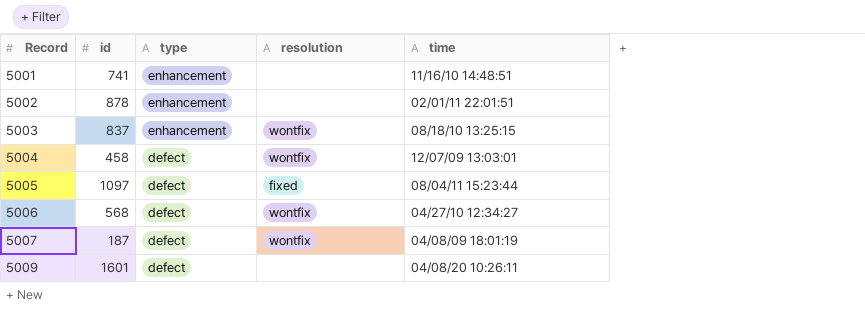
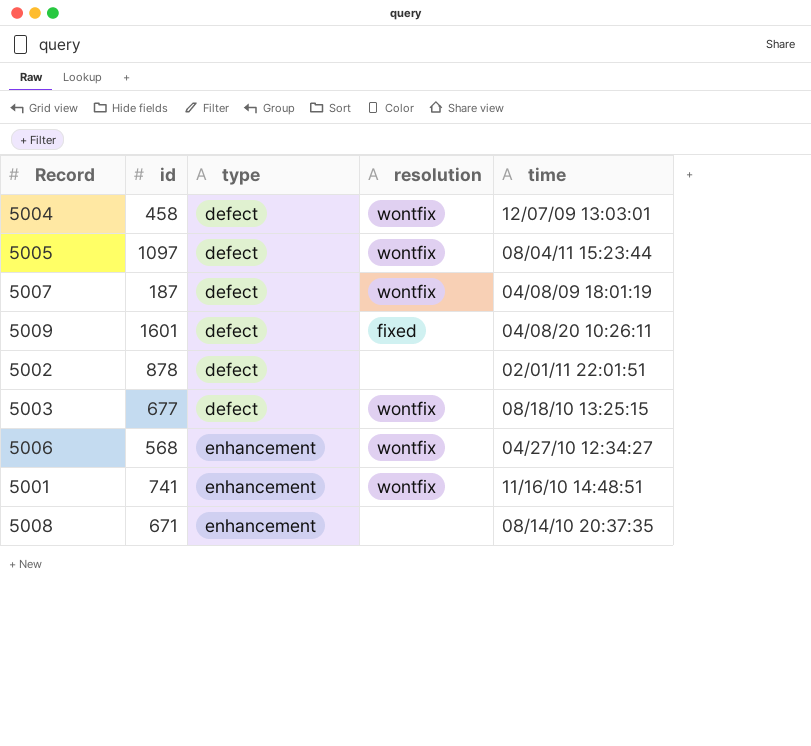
row order: Record ascending -> type ascending
5005 | resolution: fixed -> wontfix
5009 | resolution: none -> fixed
5002 | type: enhancement -> defect
5003 | id: 837 -> 677
5003 | type: enhancement -> defect
5006 | type: defect -> enhancement
5001 | resolution: none -> wontfix
row 5008: none -> 671 | enhancement | none | 08/14/10 20:37:35

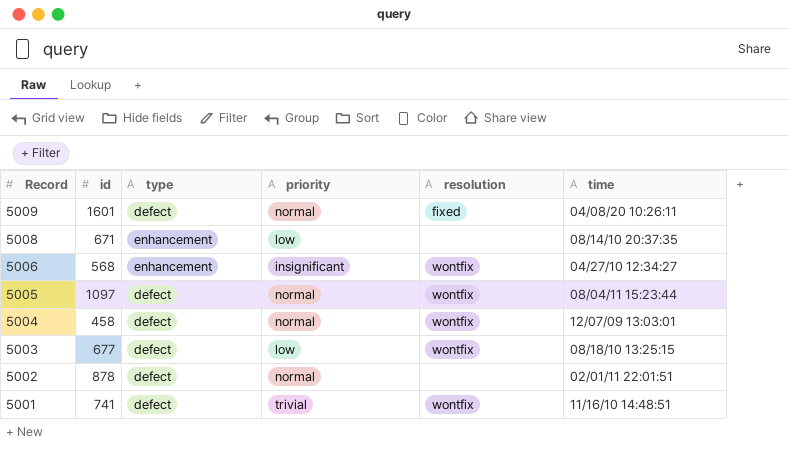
row order: type ascending -> Record descending
column priority | position: none -> 4
row 5007: 187 | defect | wontfix | 04/08/09 18:01:19 -> none
5001 | type: enhancement -> defect

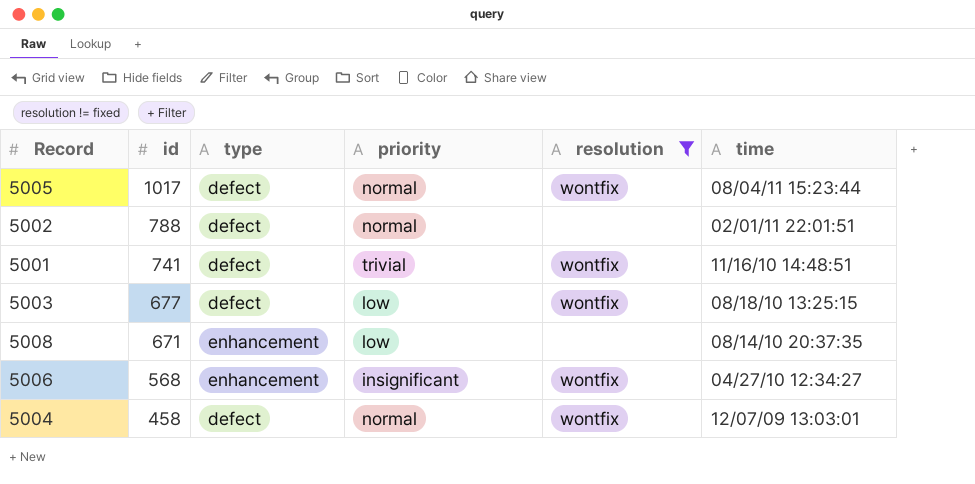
filter: none -> resolution != fixed
row order: Record descending -> id descending
5005 | id: 1097 -> 1017
5002 | id: 878 -> 788

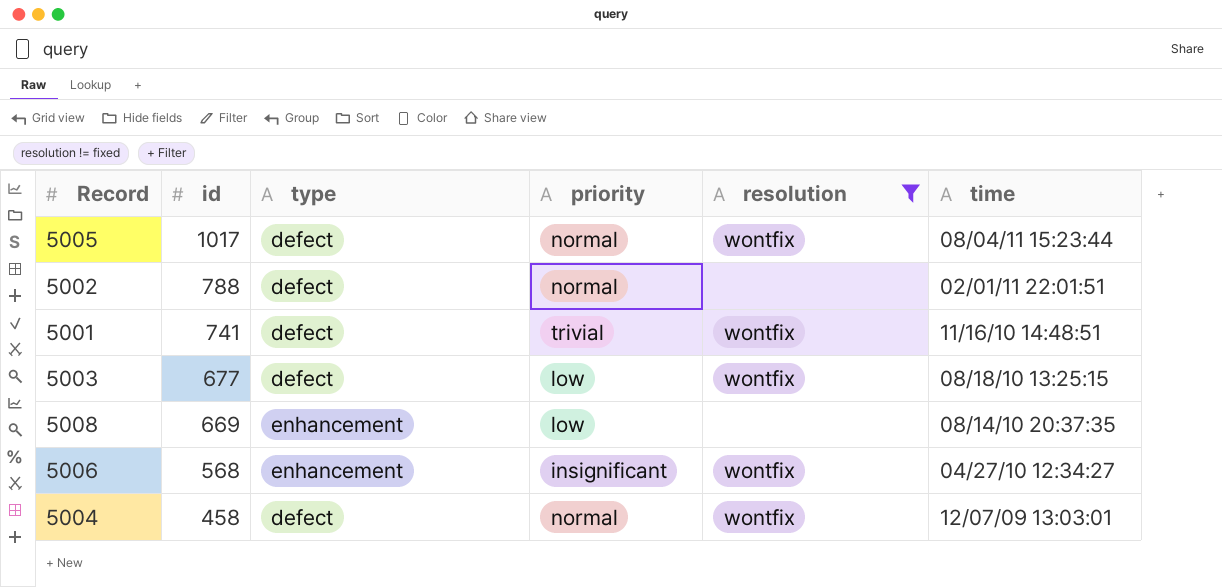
5008 | id: 671 -> 669

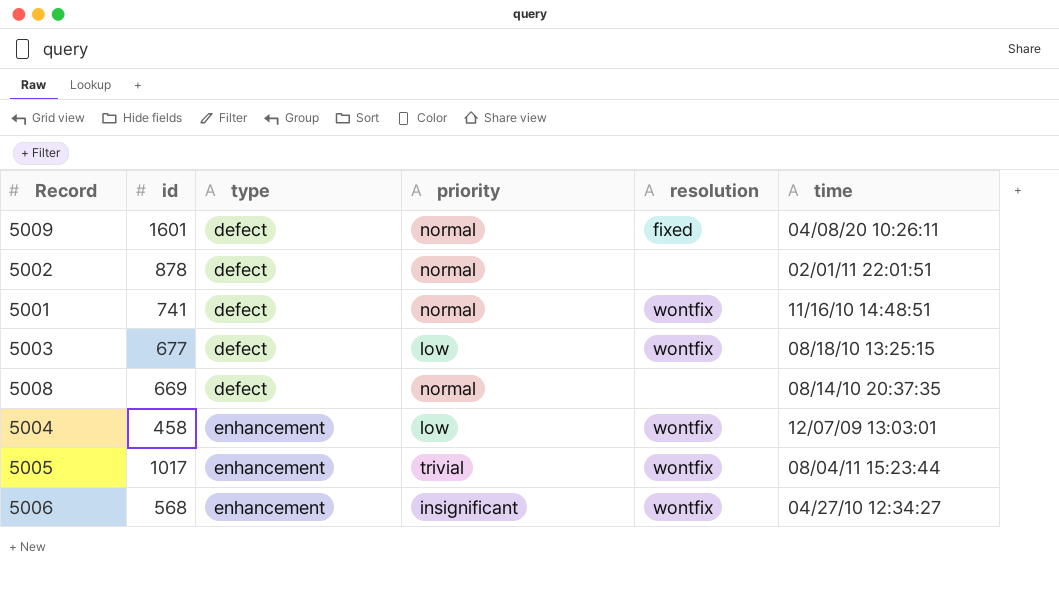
filter: resolution != fixed -> none
row order: id descending -> type ascending
5002 | id: 788 -> 878
5001 | priority: trivial -> normal
5008 | type: enhancement -> defect
5008 | priority: low -> normal
5004 | type: defect -> enhancement
5004 | priority: normal -> low
5005 | type: defect -> enhancement
5005 | priority: normal -> trivial

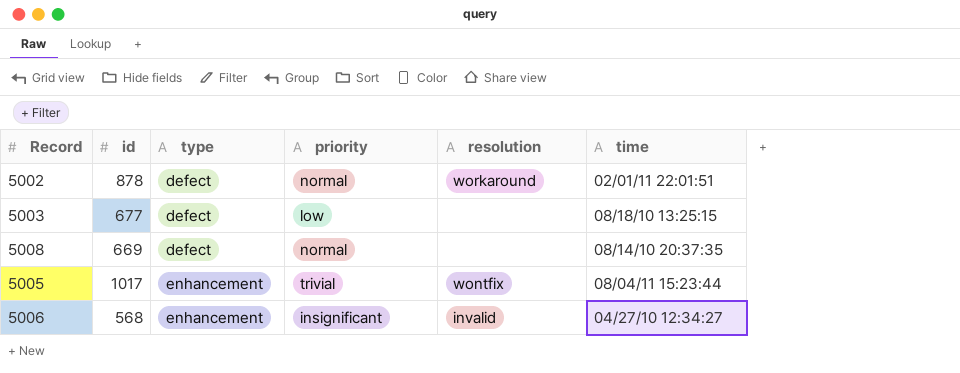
row 5009: 1601 | defect | normal | fixed | 04/08/20 10:26:11 -> none
row 5001: 741 | defect | normal | wontfix | 11/16/10 14:48:51 -> none
row 5004: 458 | enhancement | low | wontfix | 12/07/09 13:03:01 -> none
5002 | resolution: none -> workaround
5003 | resolution: wontfix -> none
5006 | resolution: wontfix -> invalid

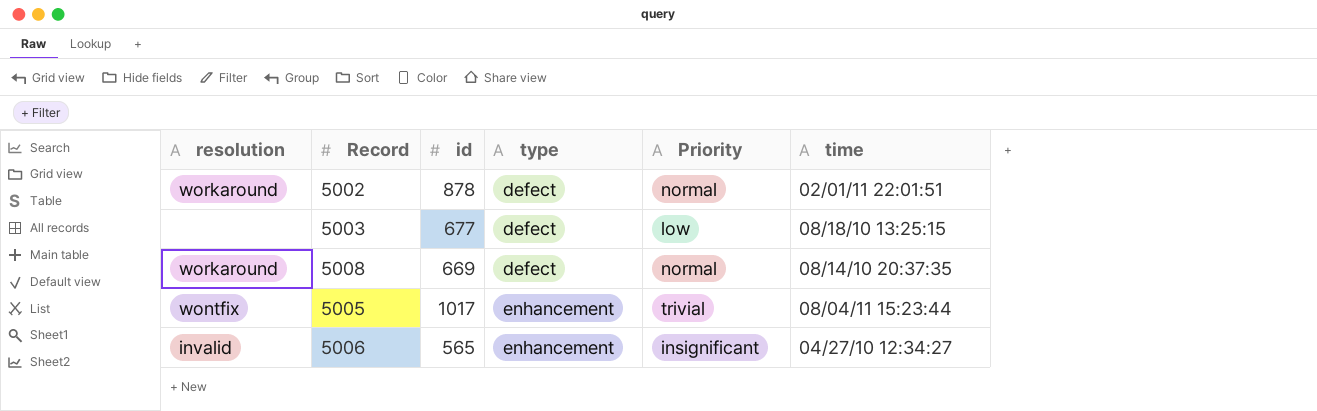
column resolution | position: 5 -> 1
column name: priority -> Priority
5008 | resolution: none -> workaround
5006 | id: 568 -> 565

